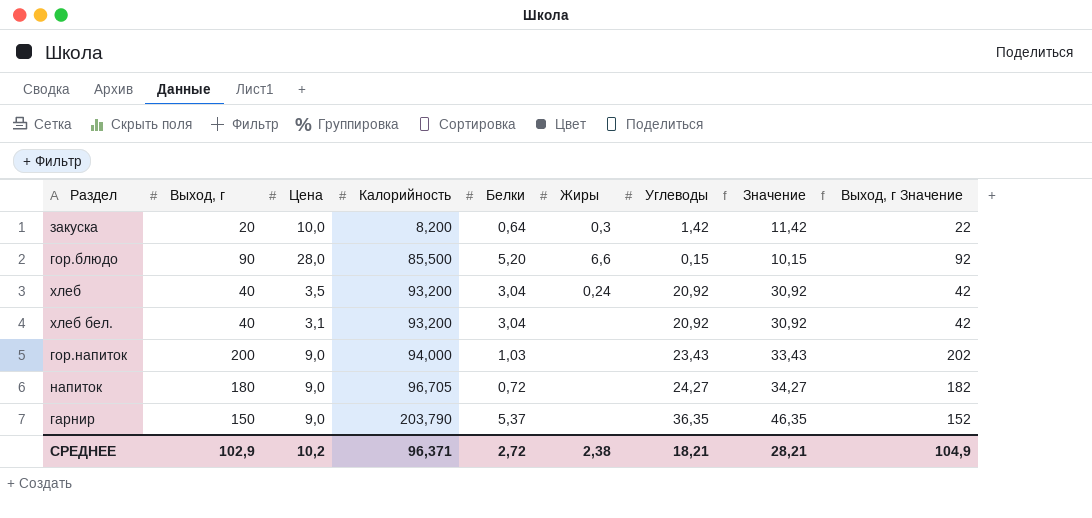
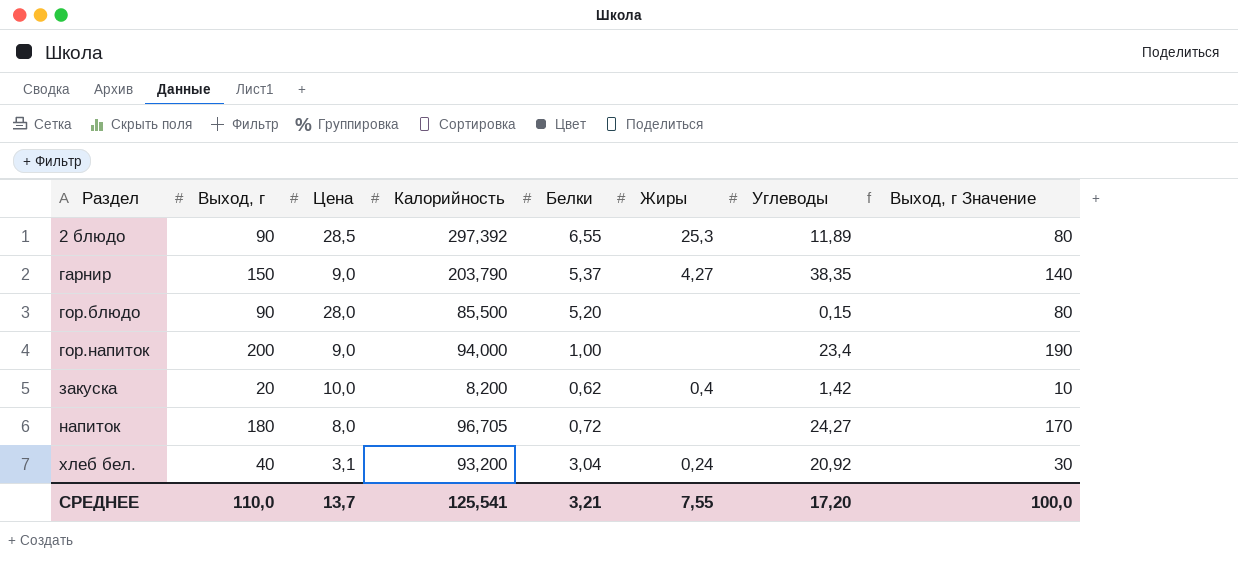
row order: Калорийность ascending -> Раздел ascending
column Значение | formula: [Углеводы] + 10 -> none
column Выход, г Значение | formula: [Выход, г] + 2 -> [Выход, г] - 10
row хлеб: 40 | 3,5 | 93,200 | 3,04 | 0,24 | 20,92 | 30,92 | 42 -> none
row 2 блюдо: none -> 90 | 28,5 | 297,392 | 6,55 | 25,3 | 11,89 | 80
гарнир | Жиры: none -> 4,27
гарнир | Углеводы: 36,35 -> 38,35
гор.блюдо | Жиры: 6,6 -> none
гор.напиток | Белки: 1,03 -> 1,00
гор.напиток | Углеводы: 23,43 -> 23,4
закуска | Белки: 0,64 -> 0,62
закуска | Жиры: 0,3 -> 0,4
напиток | Цена: 9,0 -> 8,0
хлеб бел. | Жиры: none -> 0,24
СРЕДНЕЕ | Выход, г: 102,9 -> 110,0
СРЕДНЕЕ | Цена: 10,2 -> 13,7
СРЕДНЕЕ | Калорийность: 96,371 -> 125,541
СРЕДНЕЕ | Белки: 2,72 -> 3,21
СРЕДНЕЕ | Жиры: 2,38 -> 7,55
СРЕДНЕЕ | Углеводы: 18,21 -> 17,20
СРЕДНЕЕ | Выход, г Значение: 104,9 -> 100,0

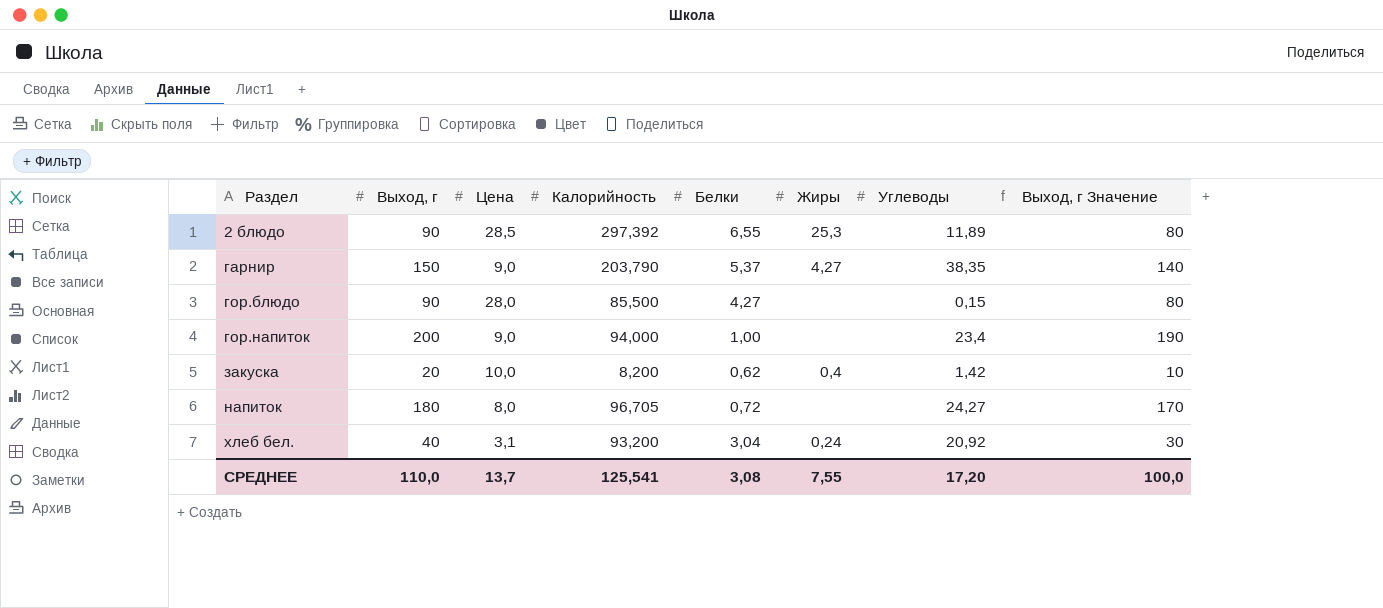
гор.блюдо | Белки: 5,20 -> 4,27
СРЕДНЕЕ | Белки: 3,21 -> 3,08

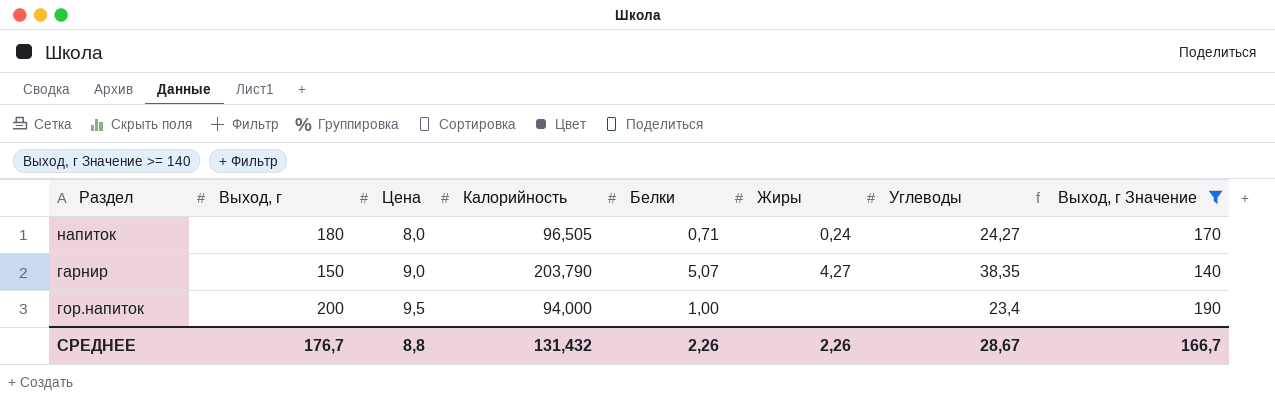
filter: none -> Выход, г Значение >= 140
row order: Раздел ascending -> Цена ascending
напиток | Калорийность: 96,705 -> 96,505
напиток | Белки: 0,72 -> 0,71
напиток | Жиры: none -> 0,24
гарнир | Белки: 5,37 -> 5,07
гор.напиток | Цена: 9,0 -> 9,5
СРЕДНЕЕ | Выход, г: 110,0 -> 176,7
СРЕДНЕЕ | Цена: 13,7 -> 8,8
СРЕДНЕЕ | Калорийность: 125,541 -> 131,432
СРЕДНЕЕ | Белки: 3,08 -> 2,26
СРЕДНЕЕ | Жиры: 7,55 -> 2,26
СРЕДНЕЕ | Углеводы: 17,20 -> 28,67
СРЕДНЕЕ | Выход, г Значение: 100,0 -> 166,7

